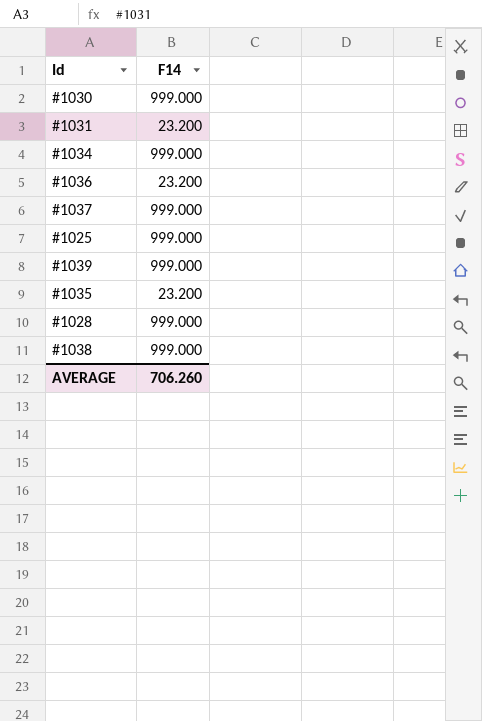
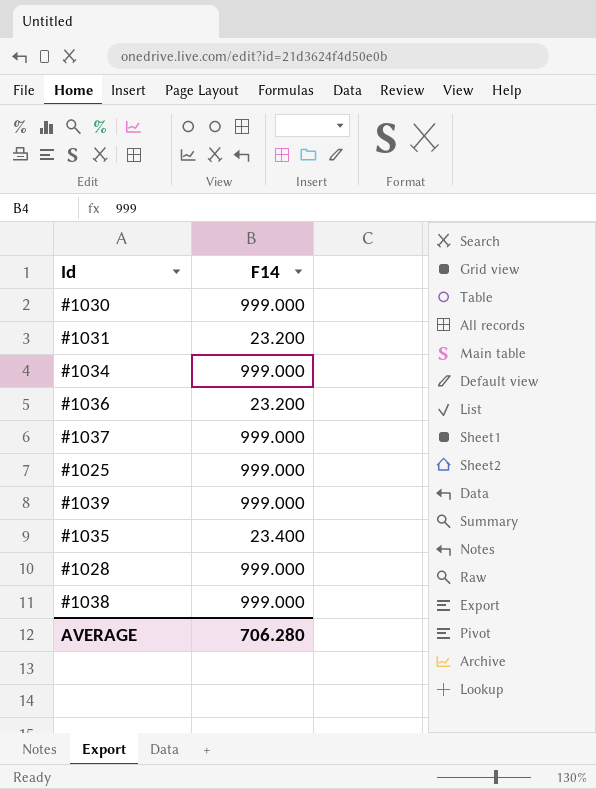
#1035 | F14: 23.200 -> 23.400
AVERAGE | F14: 706.260 -> 706.280

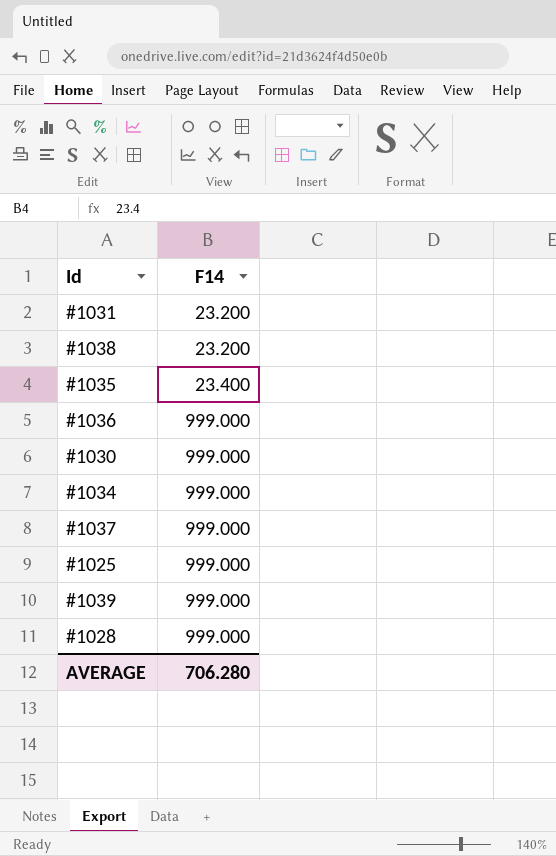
row order: none -> F14 ascending
#1038 | F14: 999.000 -> 23.200
#1036 | F14: 23.200 -> 999.000

